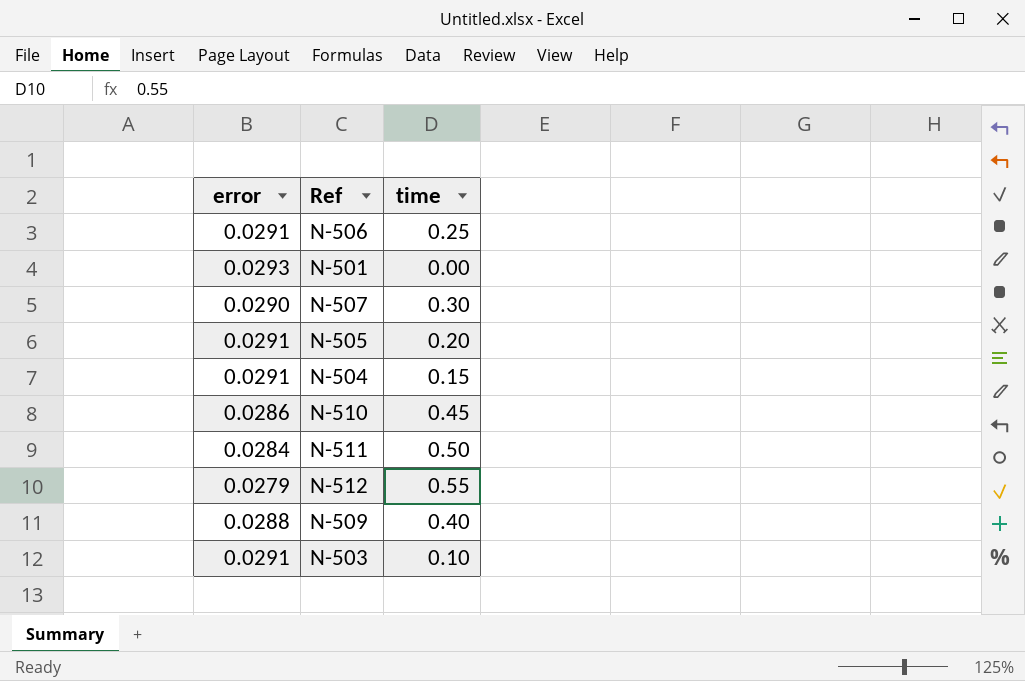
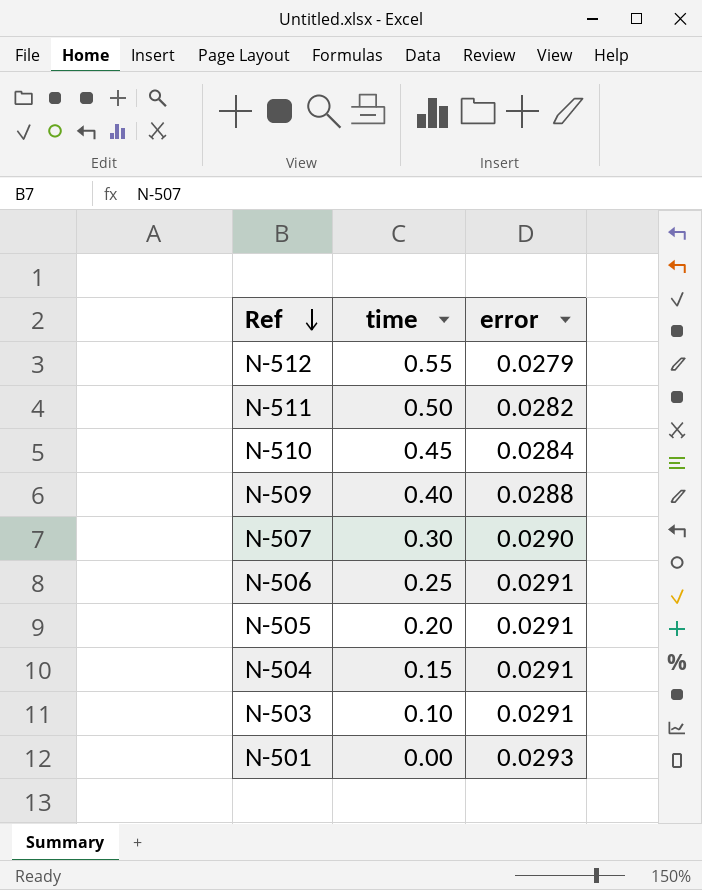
row order: none -> Ref descending
column error | position: 1 -> 3
N-511 | error: 0.0284 -> 0.0282
N-510 | error: 0.0286 -> 0.0284

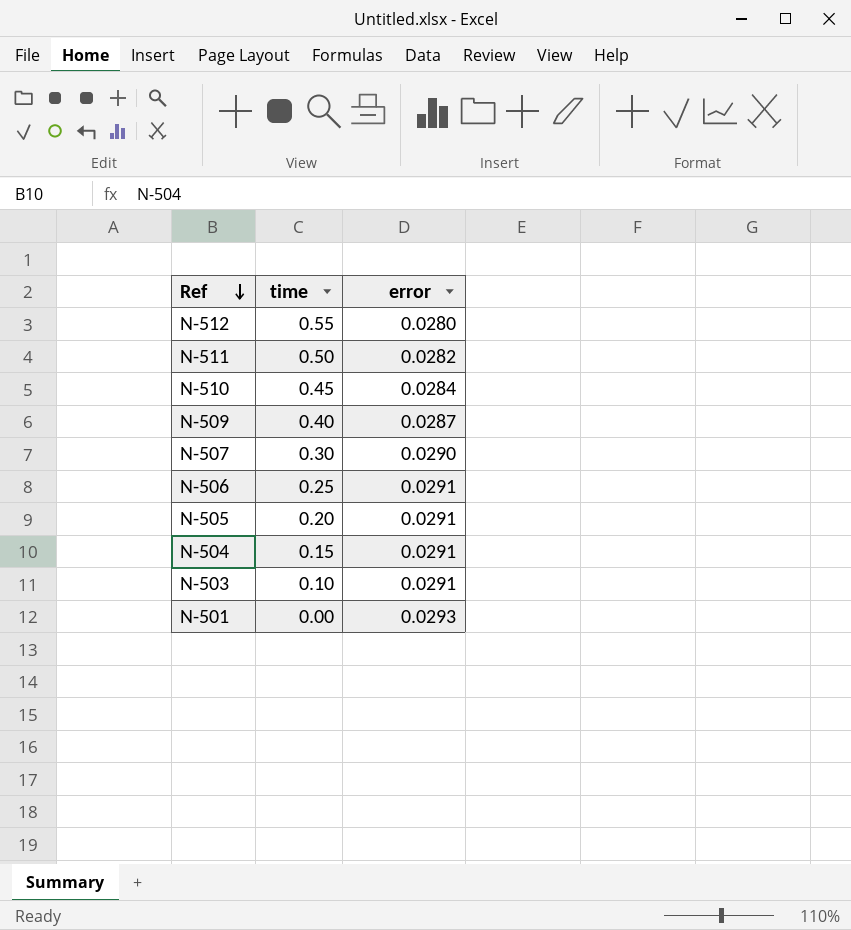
N-512 | error: 0.0279 -> 0.0280
N-509 | error: 0.0288 -> 0.0287

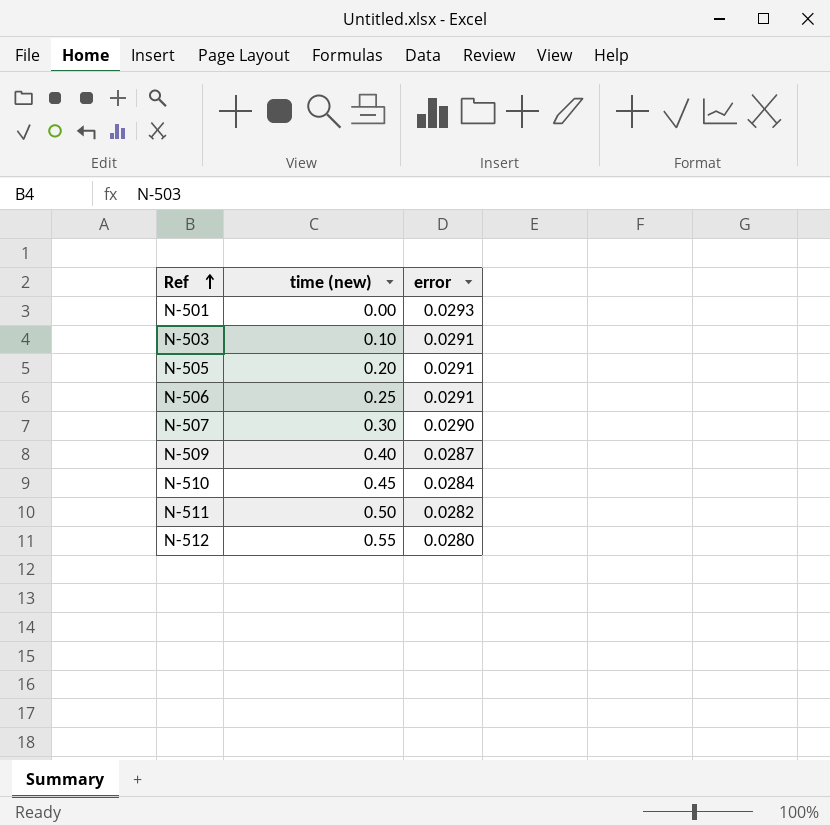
row order: Ref descending -> Ref ascending
column name: time -> time (new)
row N-504: 0.15 | 0.0291 -> none

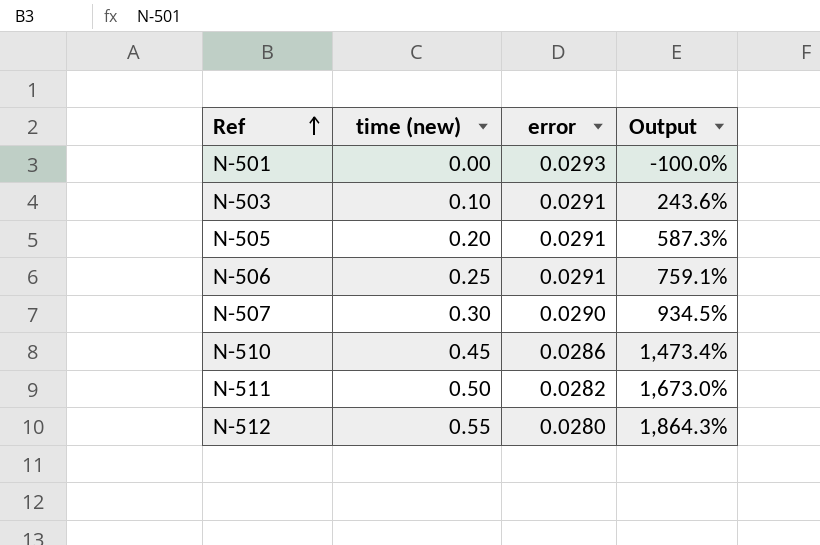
column Output | formula: none -> ([time (new)] - [error]) / [error]
row N-509: 0.40 | 0.0287 -> none
N-510 | error: 0.0284 -> 0.0286

